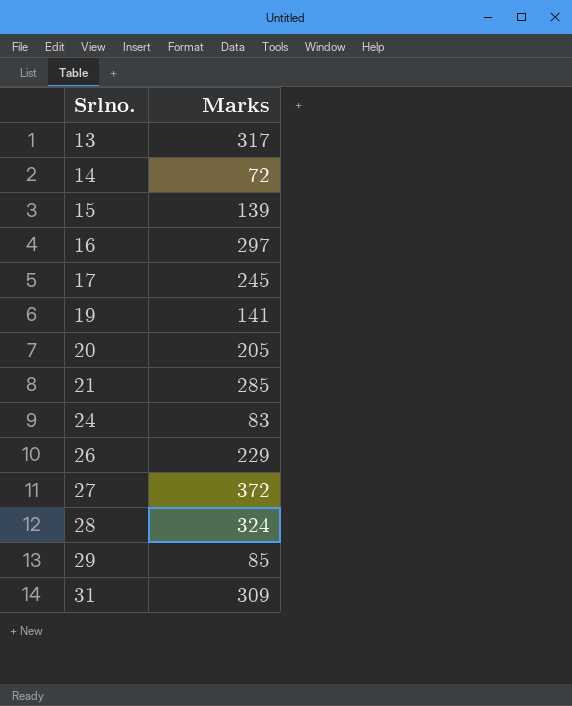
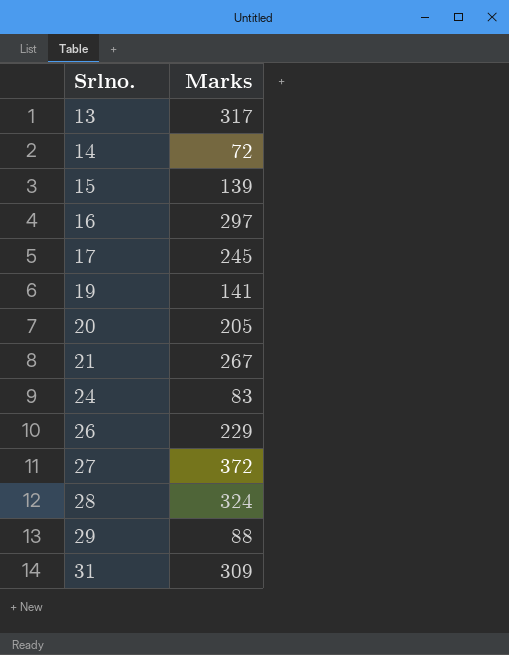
21 | Marks: 285 -> 267
29 | Marks: 85 -> 88

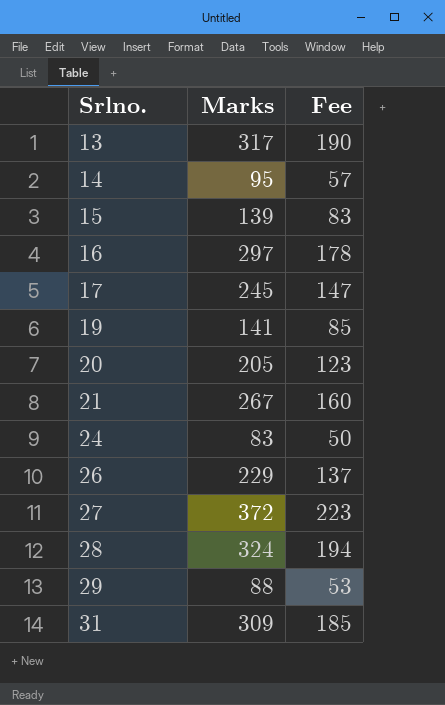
column Fee | formula: none -> [Marks] * 0.6
14 | Marks: 72 -> 95

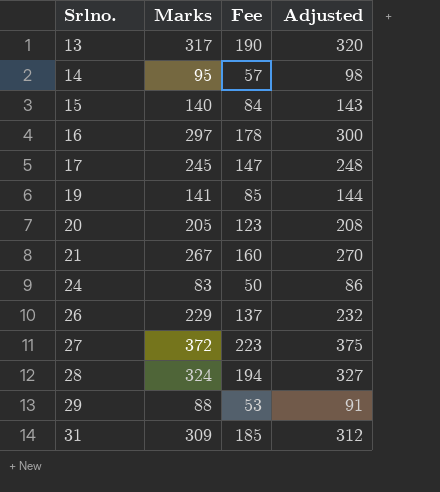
column Adjusted | formula: none -> [Marks] + 3
15 | Marks: 139 -> 140
15 | Fee: 83 -> 84

